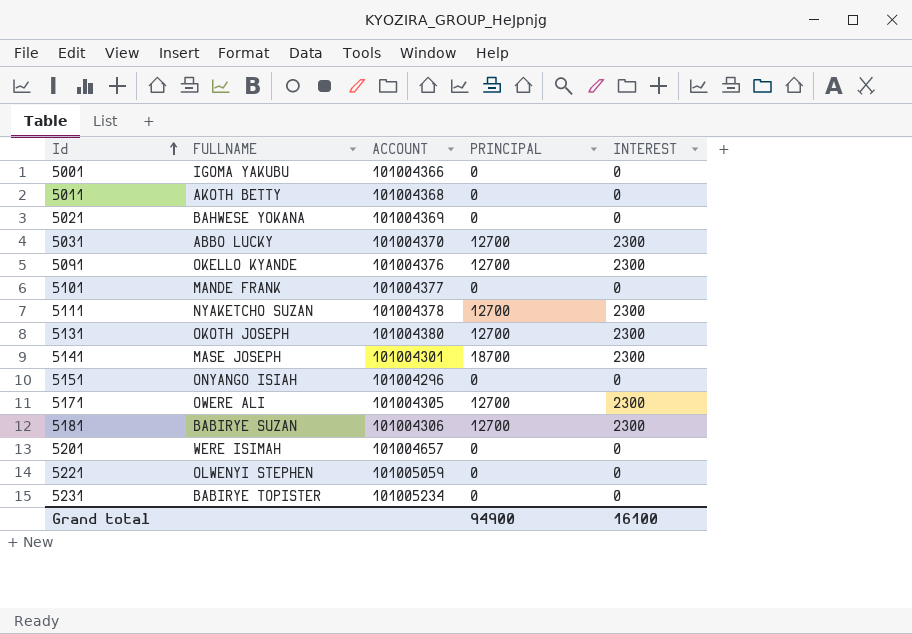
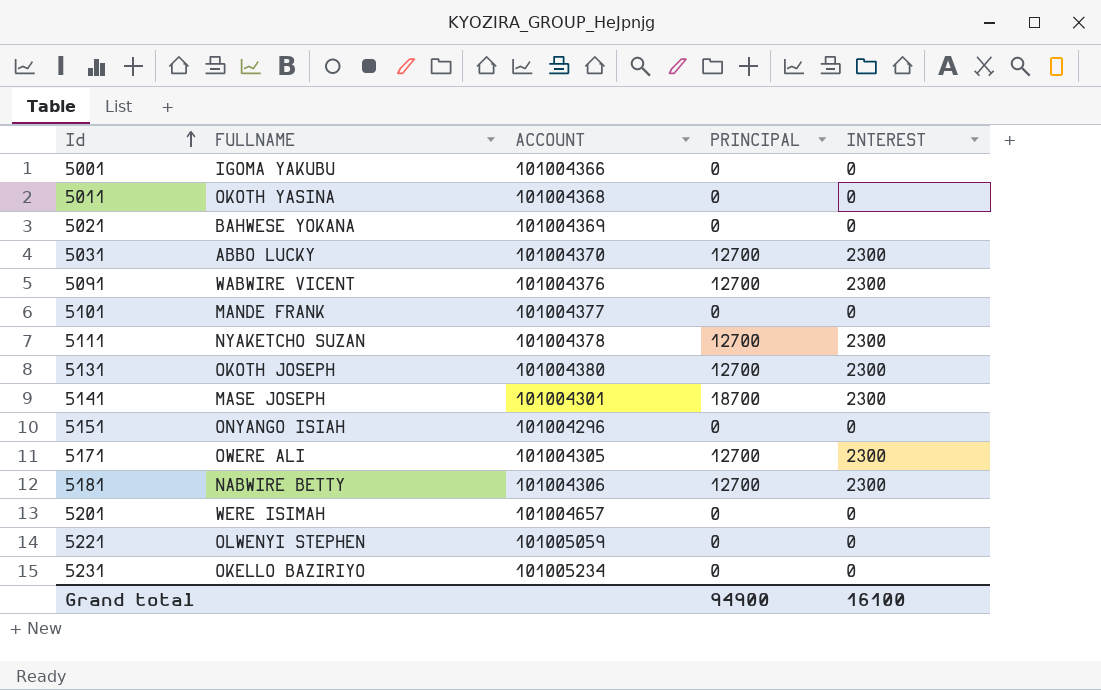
5011 | FULLNAME: AKOTH BETTY -> OKOTH YASINA
5091 | FULLNAME: OKELLO KYANDE -> WABWIRE VICENT
5181 | FULLNAME: BABIRYE SUZAN -> NABWIRE BETTY
5231 | FULLNAME: BABIRYE TOPISTER -> OKELLO BAZIRIYO

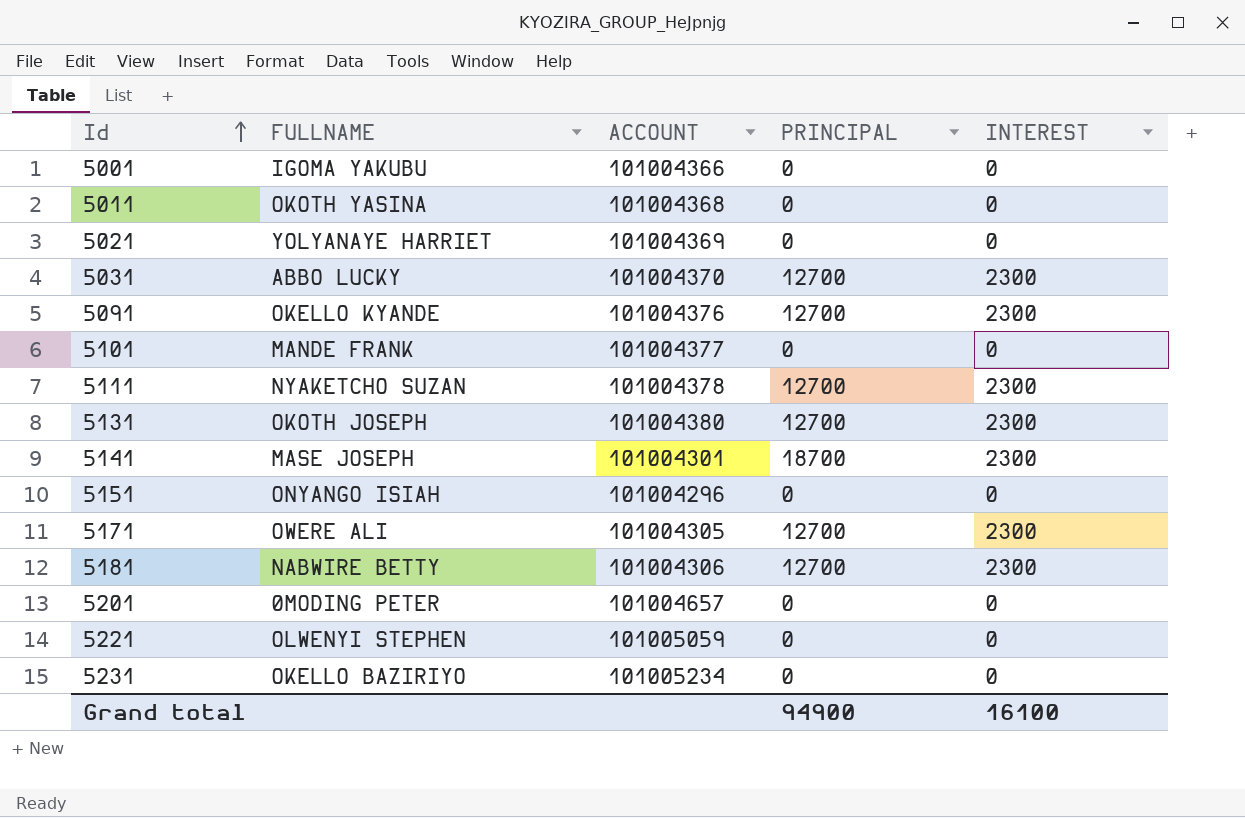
5021 | FULLNAME: BAHWESE YOKANA -> YOLYANAYE HARRIET
5091 | FULLNAME: WABWIRE VICENT -> OKELLO KYANDE
5201 | FULLNAME: WERE ISIMAH -> 0MODING PETER

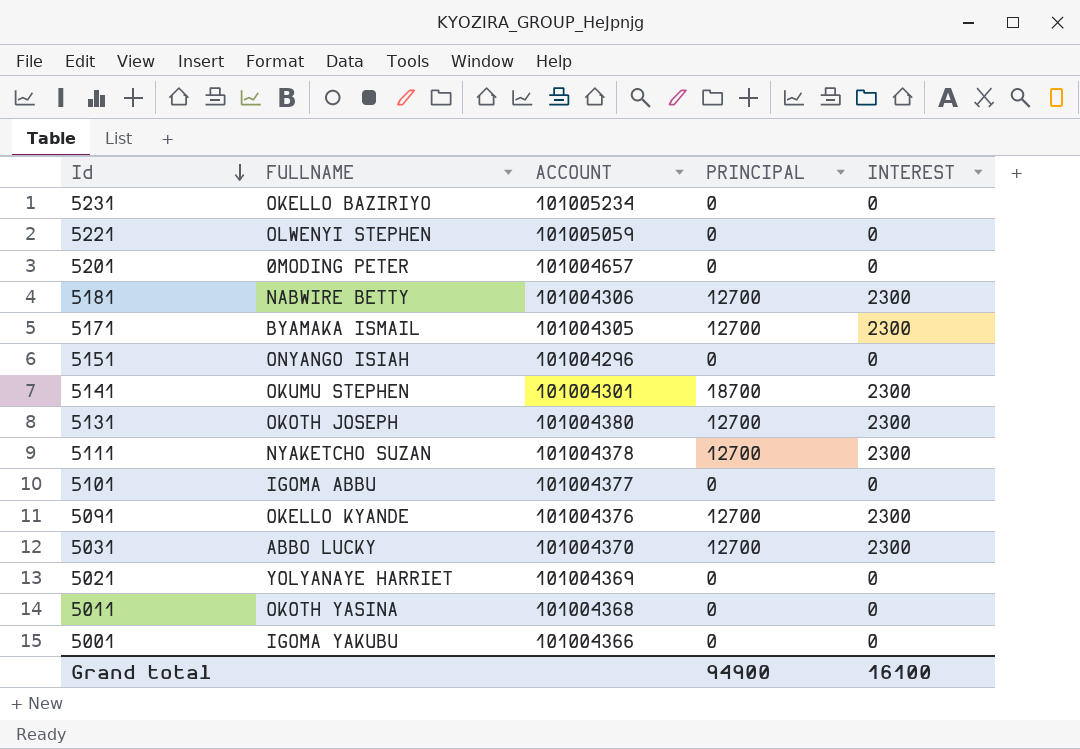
row order: Id ascending -> Id descending
5171 | FULLNAME: OWERE ALI -> BYAMAKA ISMAIL
5141 | FULLNAME: MASE JOSEPH -> OKUMU STEPHEN
5101 | FULLNAME: MANDE FRANK -> IGOMA ABBU

